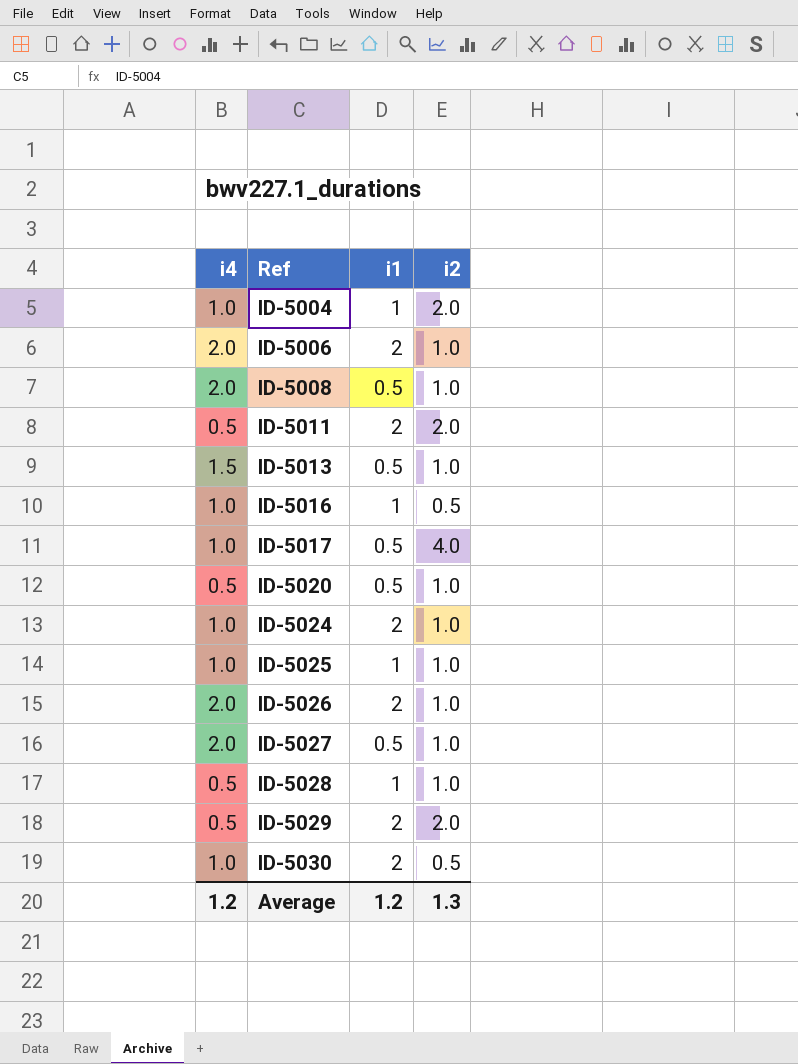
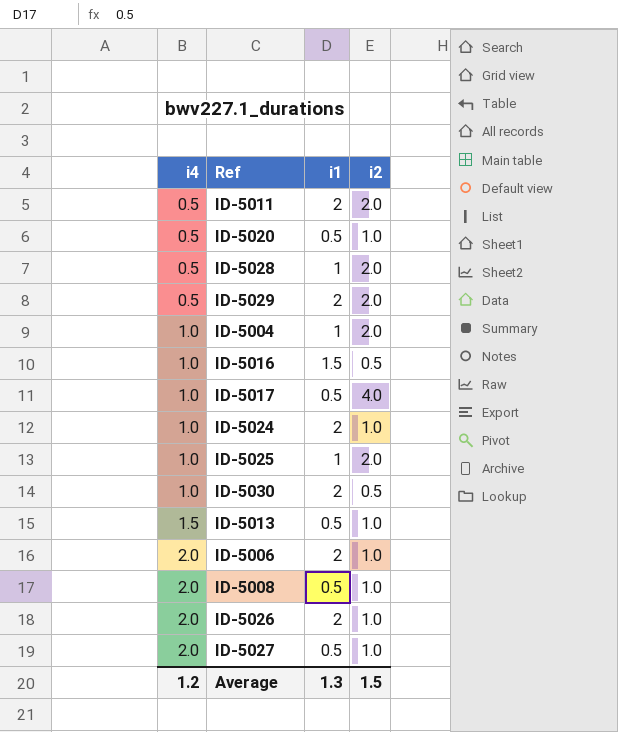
row order: Ref ascending -> i4 ascending
ID-5028 | i2: 1.0 -> 2.0
ID-5016 | i1: 1 -> 1.5
ID-5025 | i2: 1.0 -> 2.0
Average | i1: 1.2 -> 1.3
Average | i2: 1.3 -> 1.5

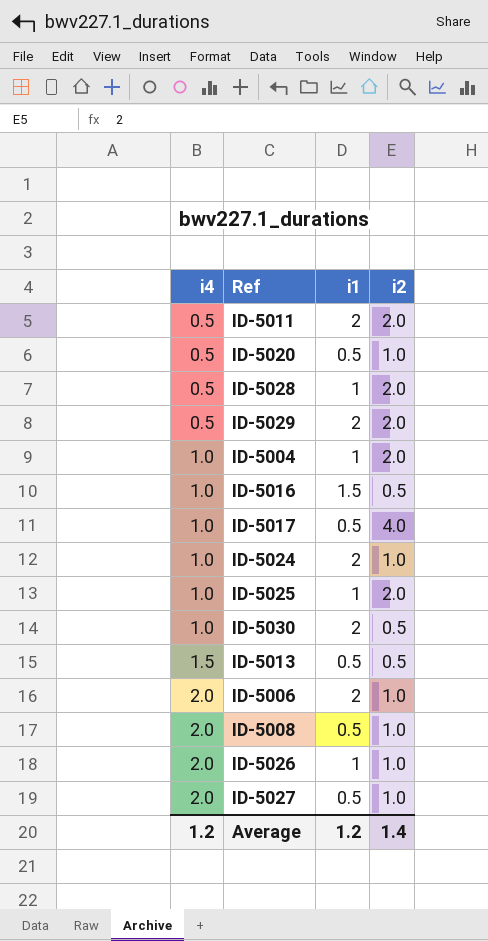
ID-5013 | i2: 1.0 -> 0.5
ID-5026 | i1: 2 -> 1
Average | i1: 1.3 -> 1.2
Average | i2: 1.5 -> 1.4

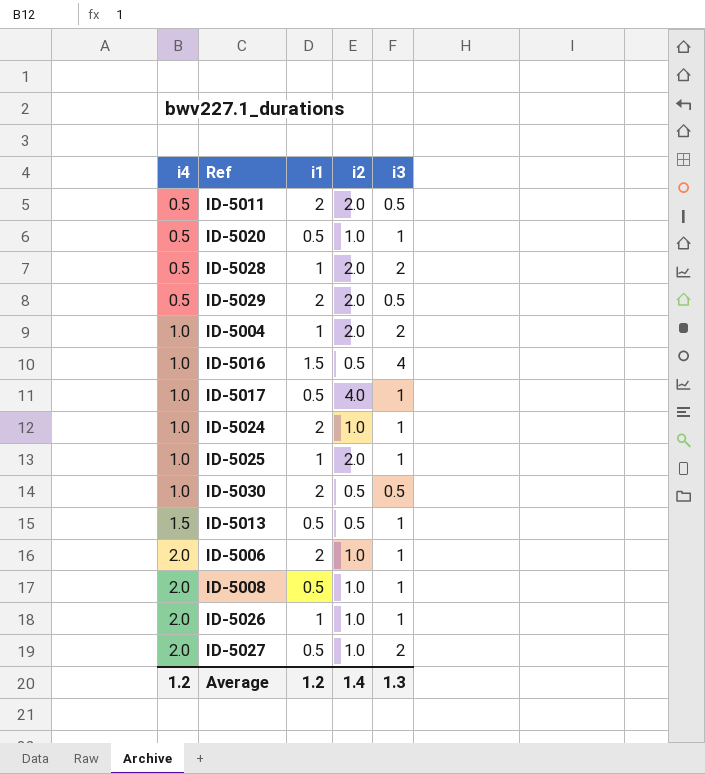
column i3 | position: none -> 5

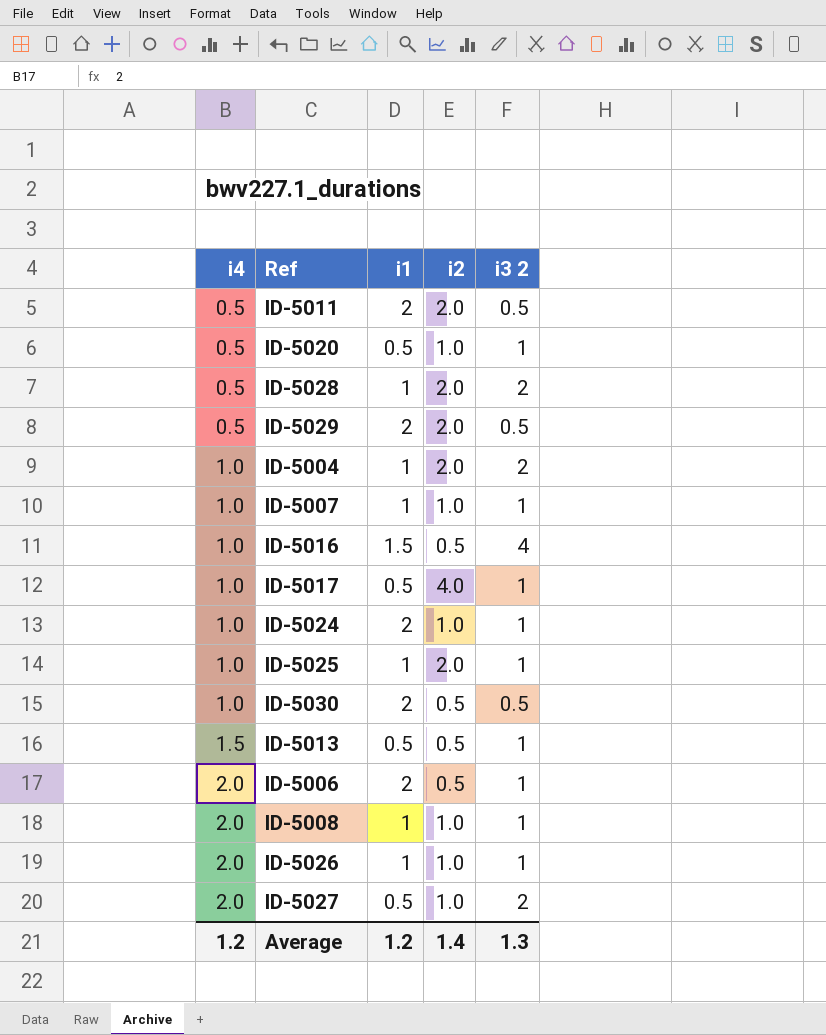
column name: i3 -> i3 2
row ID-5007: none -> 1.0 | 1 | 1.0 | 1
ID-5006 | i2: 1.0 -> 0.5
ID-5008 | i1: 0.5 -> 1

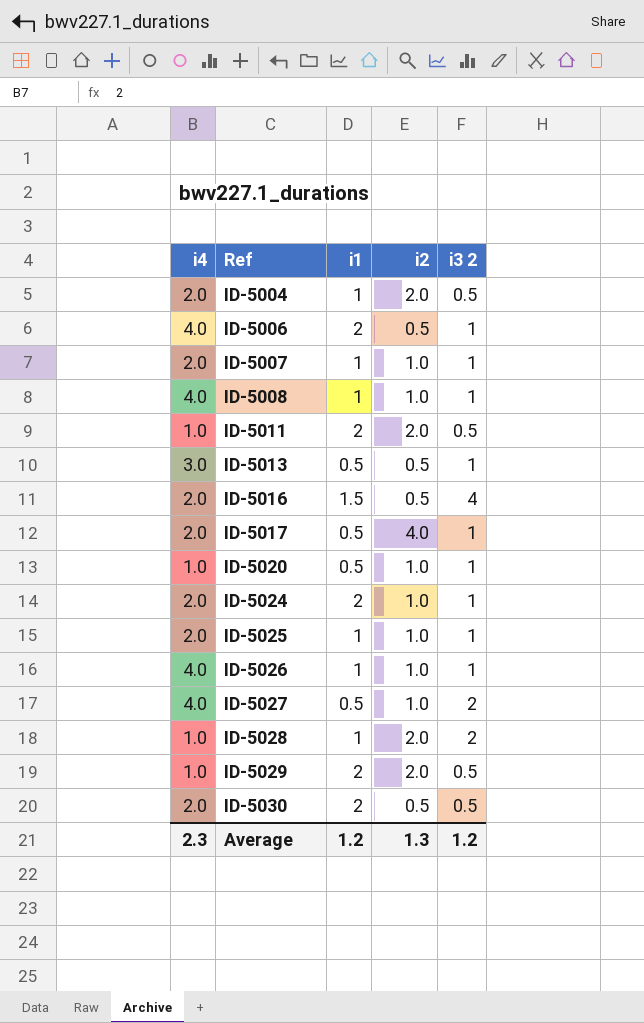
row order: i4 ascending -> Ref ascending
ID-5004 | i4: 1.0 -> 2.0
ID-5004 | i3 2: 2 -> 0.5
ID-5006 | i4: 2.0 -> 4.0
ID-5007 | i4: 1.0 -> 2.0
ID-5008 | i4: 2.0 -> 4.0
ID-5011 | i4: 0.5 -> 1.0
ID-5013 | i4: 1.5 -> 3.0
ID-5016 | i4: 1.0 -> 2.0
ID-5017 | i4: 1.0 -> 2.0
ID-5020 | i4: 0.5 -> 1.0
ID-5024 | i4: 1.0 -> 2.0
ID-5025 | i4: 1.0 -> 2.0
ID-5025 | i2: 2.0 -> 1.0
ID-5026 | i4: 2.0 -> 4.0
ID-5027 | i4: 2.0 -> 4.0
ID-5028 | i4: 0.5 -> 1.0
ID-5029 | i4: 0.5 -> 1.0
ID-5030 | i4: 1.0 -> 2.0
Average | i4: 1.2 -> 2.3
Average | i2: 1.4 -> 1.3
Average | i3 2: 1.3 -> 1.2

